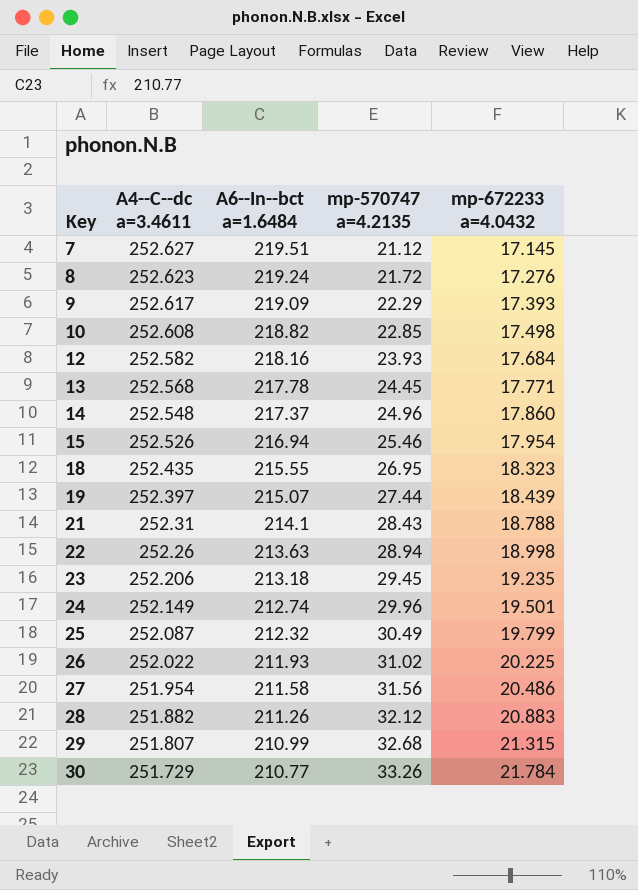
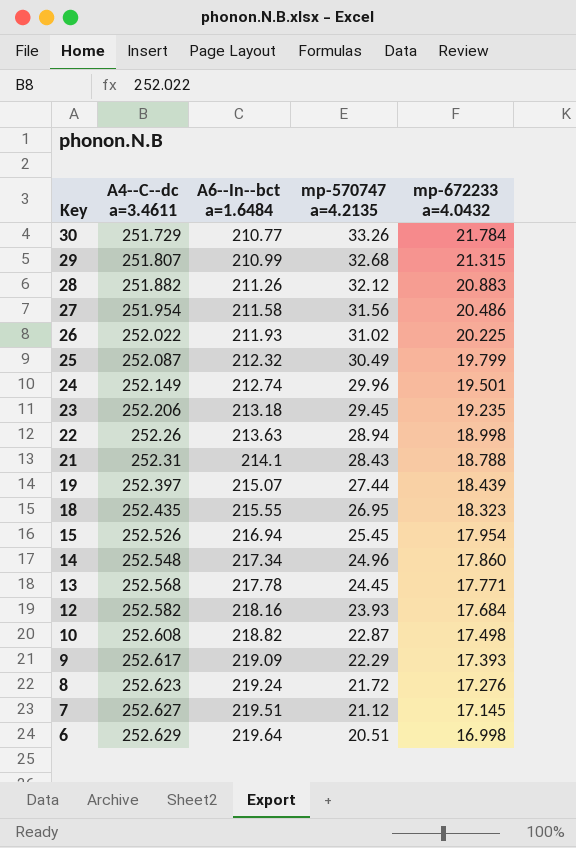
row order: Key ascending -> Key descending
15 | mp-570747 a=4.2135: 25.46 -> 25.45
14 | A6--In--bct a=1.6484: 217.37 -> 217.34
10 | mp-570747 a=4.2135: 22.85 -> 22.87
row 6: none -> 252.629 | 219.64 | 20.51 | 16.998

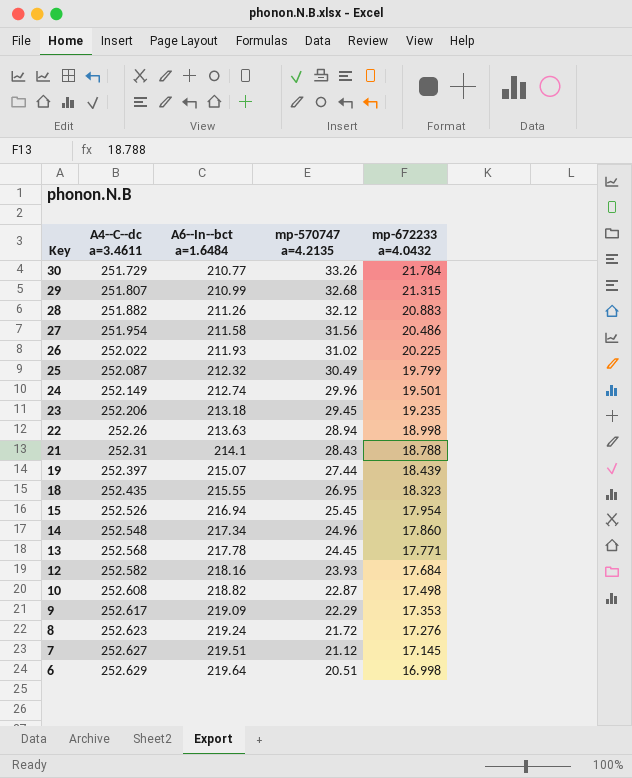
9 | mp-672233 a=4.0432: 17.393 -> 17.353

